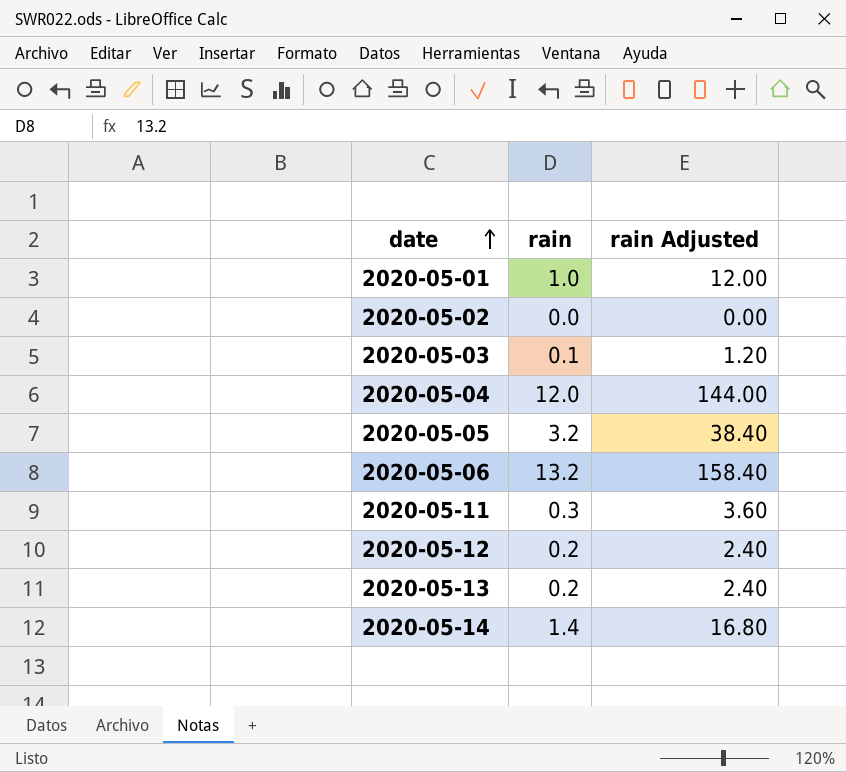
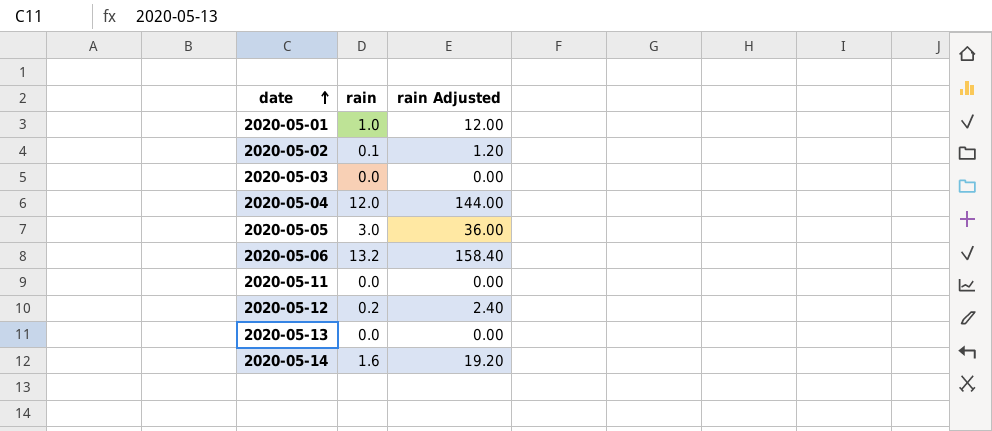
2020-05-02 | rain: 0.0 -> 0.1
2020-05-02 | rain Adjusted: 0.00 -> 1.20
2020-05-03 | rain: 0.1 -> 0.0
2020-05-03 | rain Adjusted: 1.20 -> 0.00
2020-05-05 | rain: 3.2 -> 3.0
2020-05-05 | rain Adjusted: 38.40 -> 36.00
2020-05-11 | rain: 0.3 -> 0.0
2020-05-11 | rain Adjusted: 3.60 -> 0.00
2020-05-13 | rain: 0.2 -> 0.0
2020-05-13 | rain Adjusted: 2.40 -> 0.00
2020-05-14 | rain: 1.4 -> 1.6
2020-05-14 | rain Adjusted: 16.80 -> 19.20

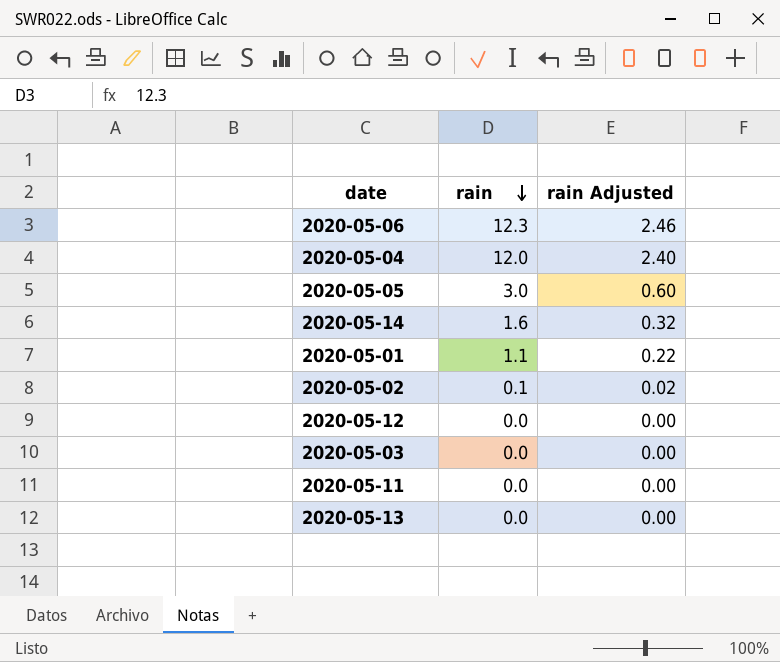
row order: date ascending -> rain descending
column rain Adjusted | formula: [rain] * 12 -> [rain] * 0.2
2020-05-06 | rain: 13.2 -> 12.3
2020-05-01 | rain: 1.0 -> 1.1
2020-05-12 | rain: 0.2 -> 0.0

